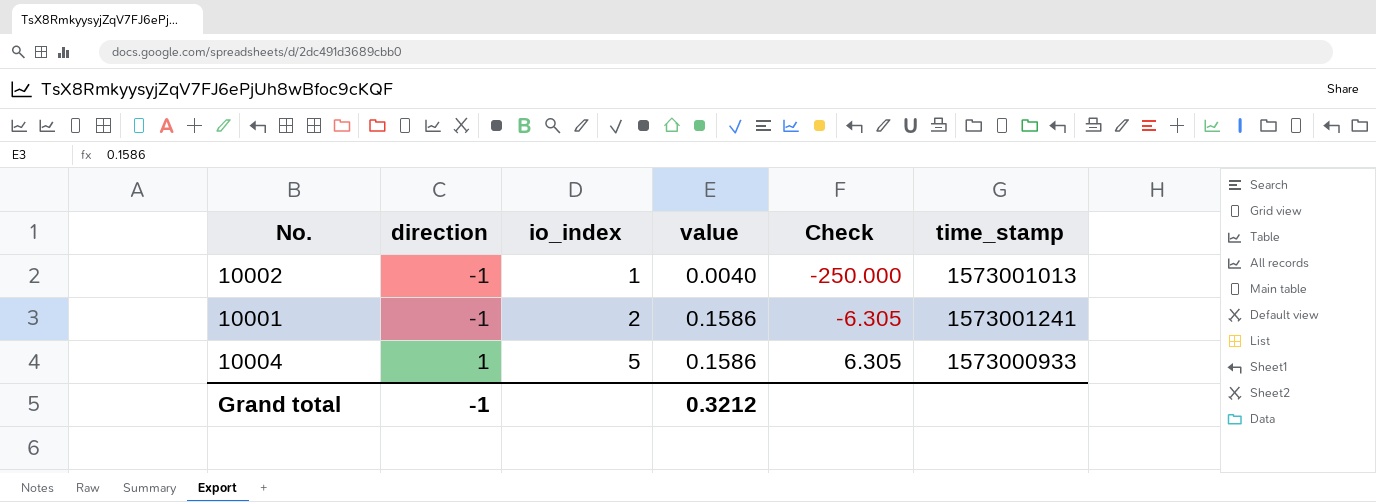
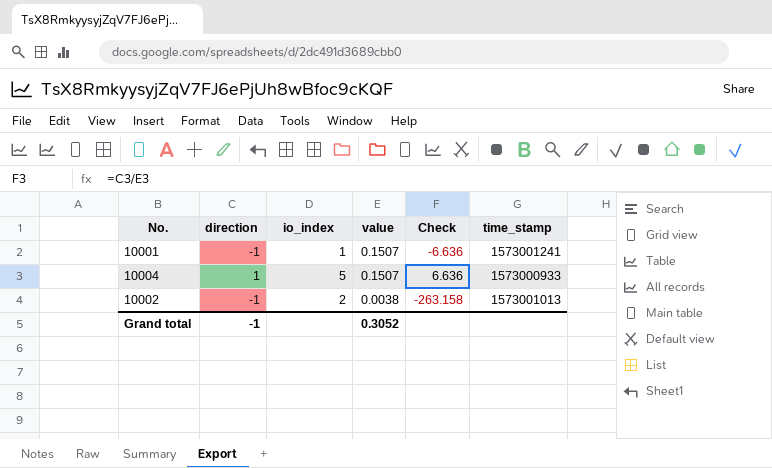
row order: direction ascending -> value descending
10001 | io_index: 2 -> 1
10001 | value: 0.1586 -> 0.1507
10001 | Check: -6.305 -> -6.636
10004 | value: 0.1586 -> 0.1507
10004 | Check: 6.305 -> 6.636
10002 | io_index: 1 -> 2
10002 | value: 0.0040 -> 0.0038
10002 | Check: -250.000 -> -263.158
Grand total | value: 0.3212 -> 0.3052

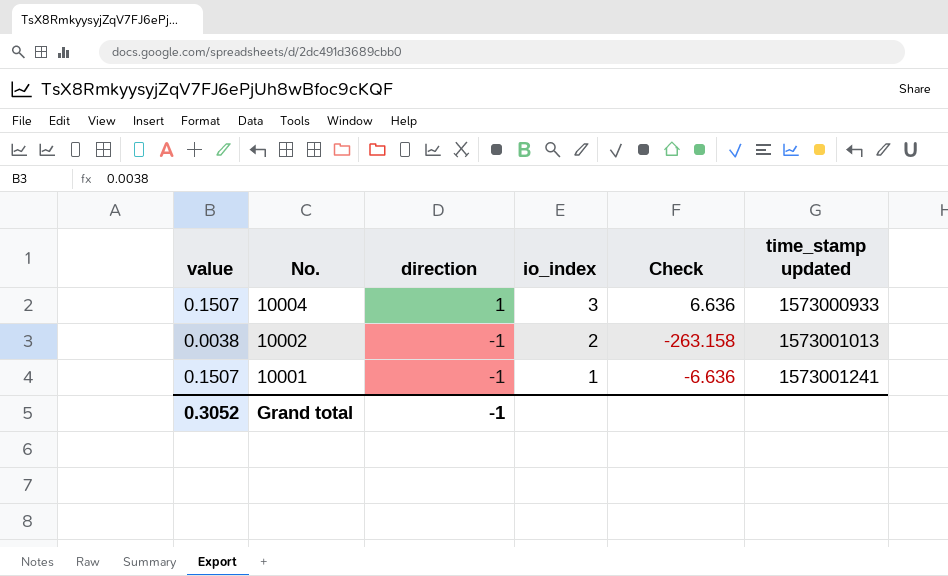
row order: value descending -> No. descending
column value | position: 4 -> 1
column name: time_stamp -> time_stamp updated
10004 | io_index: 5 -> 3

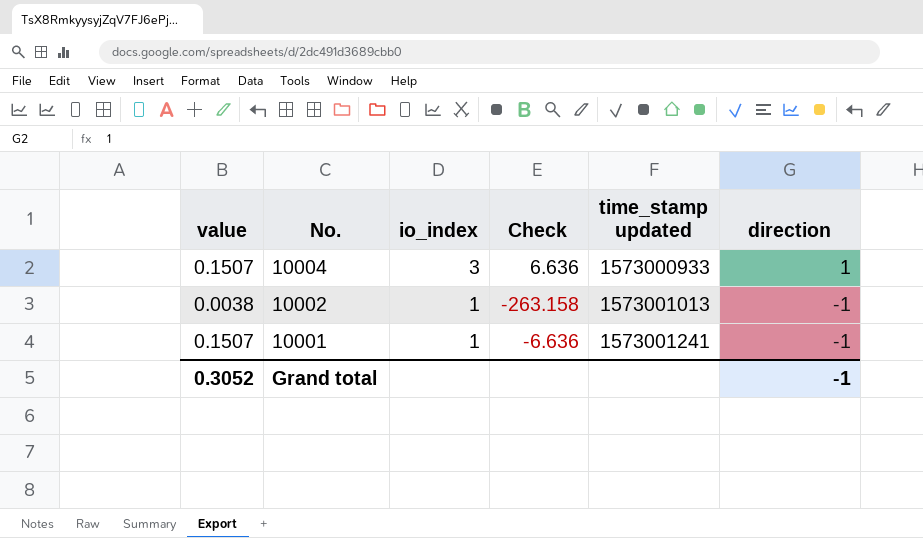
column direction | position: 3 -> 6
10002 | io_index: 2 -> 1

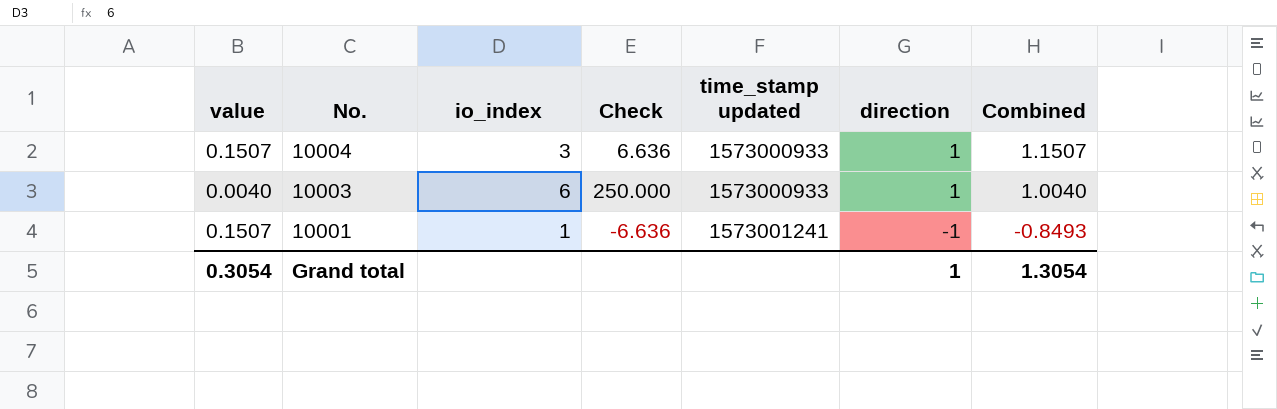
column Combined | formula: none -> [value] + [direction]
row 10002: 0.0038 | 1 | -263.158 | 1573001013 | -1 -> none
row 10003: none -> 0.0040 | 6 | 250.000 | 1573000933 | 1 | 1.0040
Grand total | value: 0.3052 -> 0.3054
Grand total | direction: -1 -> 1

